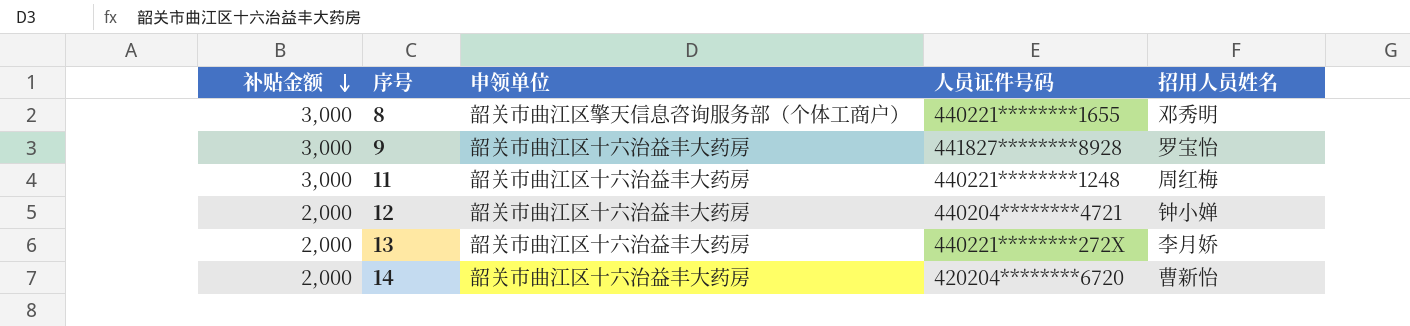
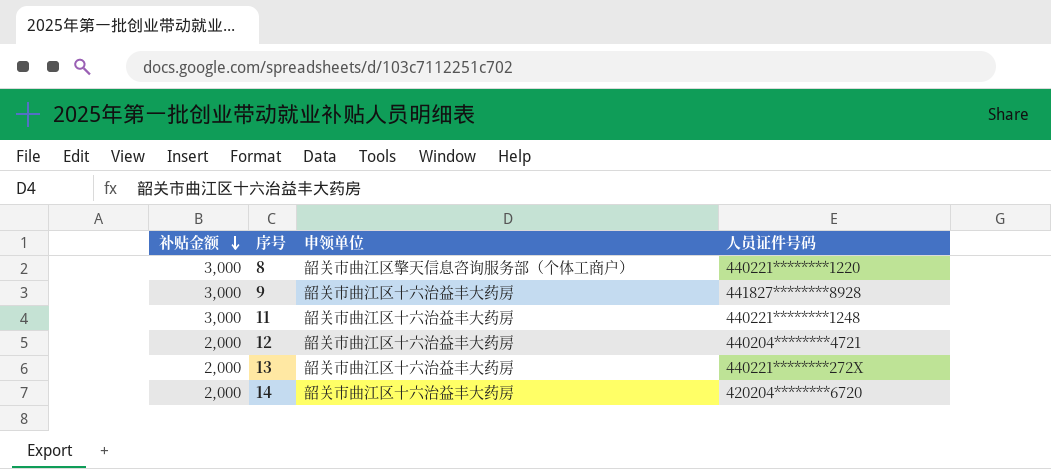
column 招用人员姓名 | position: 5 -> none
8 | 人员证件号码: 440221********1655 -> 440221********1220

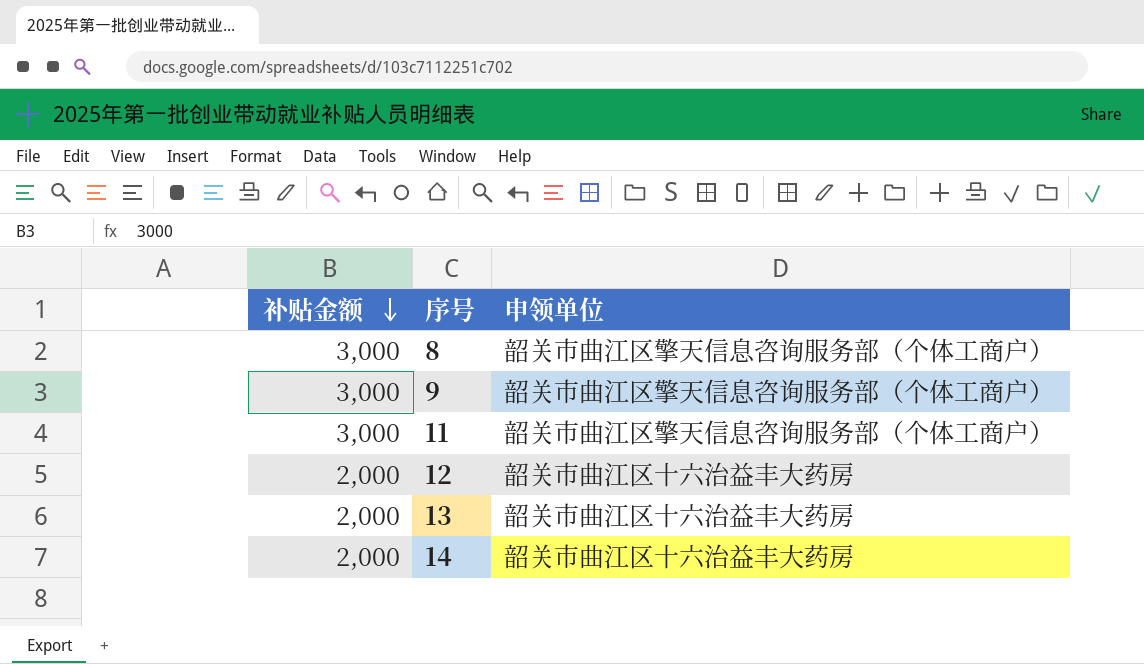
column 人员证件号码 | position: 4 -> none
9 | 申领单位: 韶关市曲江区十六治益丰大药房 -> 韶关市曲江区擎天信息咨询服务部（个体工商户）
11 | 申领单位: 韶关市曲江区十六治益丰大药房 -> 韶关市曲江区擎天信息咨询服务部（个体工商户）

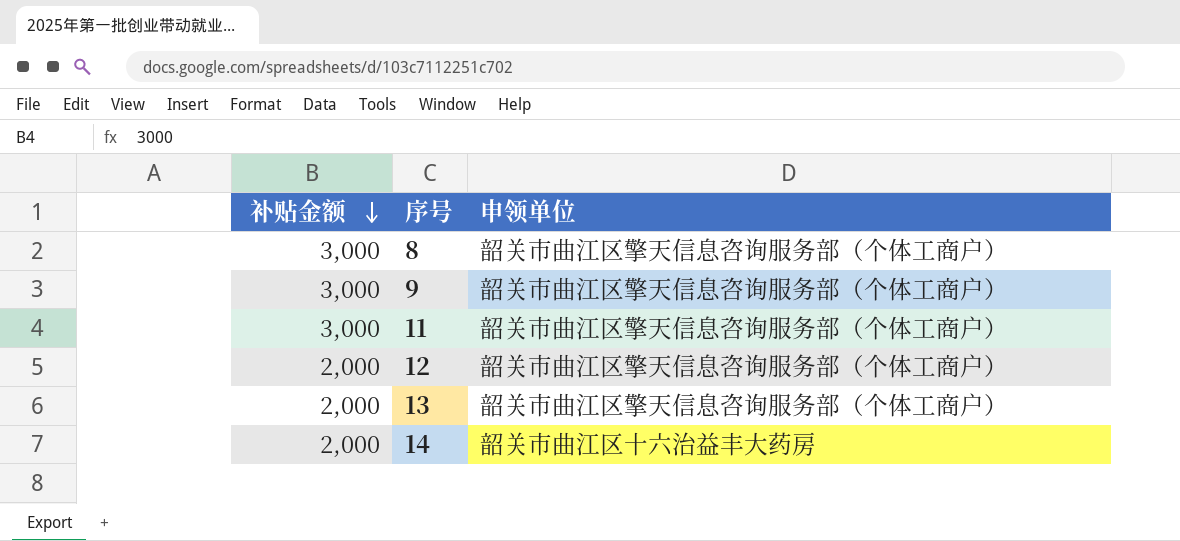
12 | 申领单位: 韶关市曲江区十六治益丰大药房 -> 韶关市曲江区擎天信息咨询服务部（个体工商户）
13 | 申领单位: 韶关市曲江区十六治益丰大药房 -> 韶关市曲江区擎天信息咨询服务部（个体工商户）

